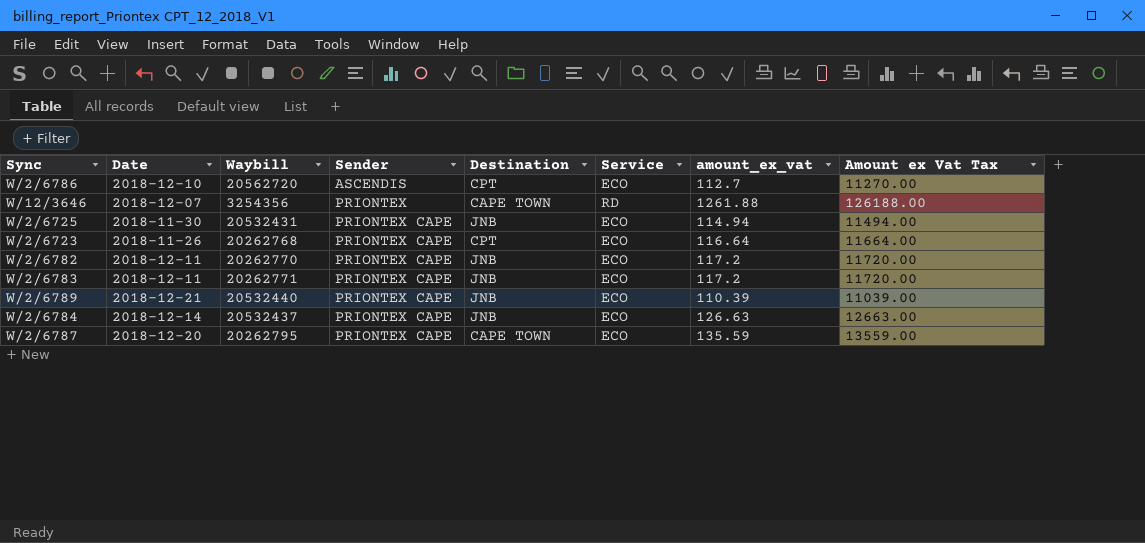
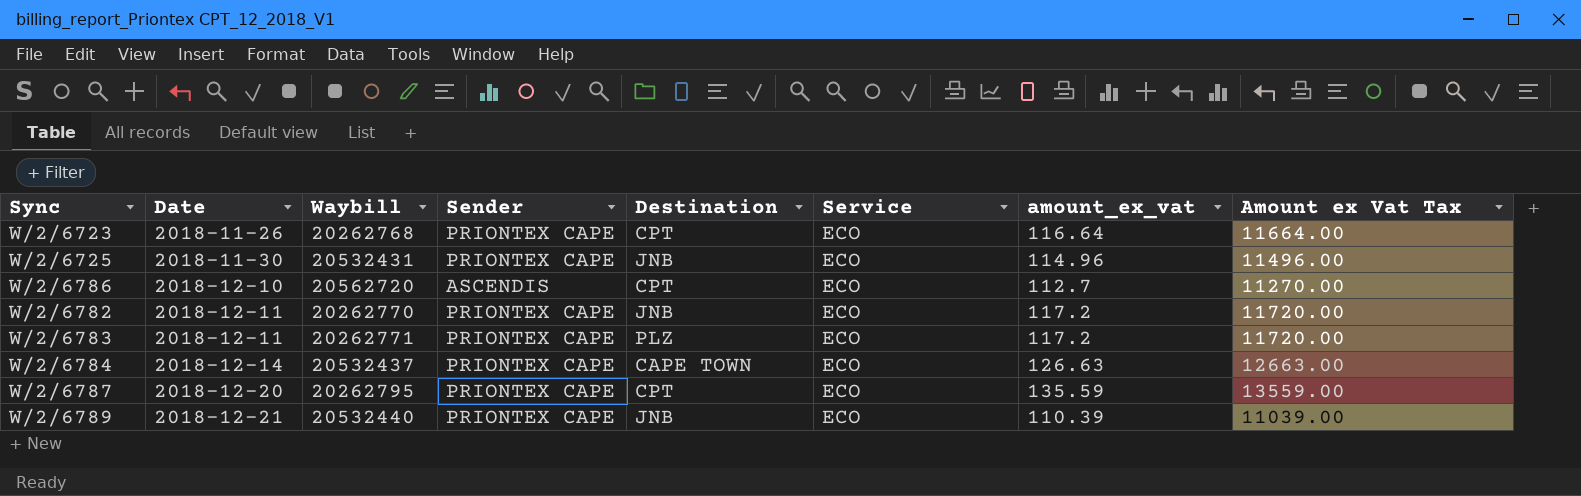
row order: Sender ascending -> Date ascending
row W/12/3646: 2018-12-07 | 3254356 | PRIONTEX | CAPE TOWN | RD | 1261.88 | 126188.00 -> none
W/2/6725 | amount_ex_vat: 114.94 -> 114.96
W/2/6725 | Amount ex Vat Tax: 11494.00 -> 11496.00
W/2/6783 | Destination: JNB -> PLZ
W/2/6784 | Destination: JNB -> CAPE TOWN
W/2/6787 | Destination: CAPE TOWN -> CPT

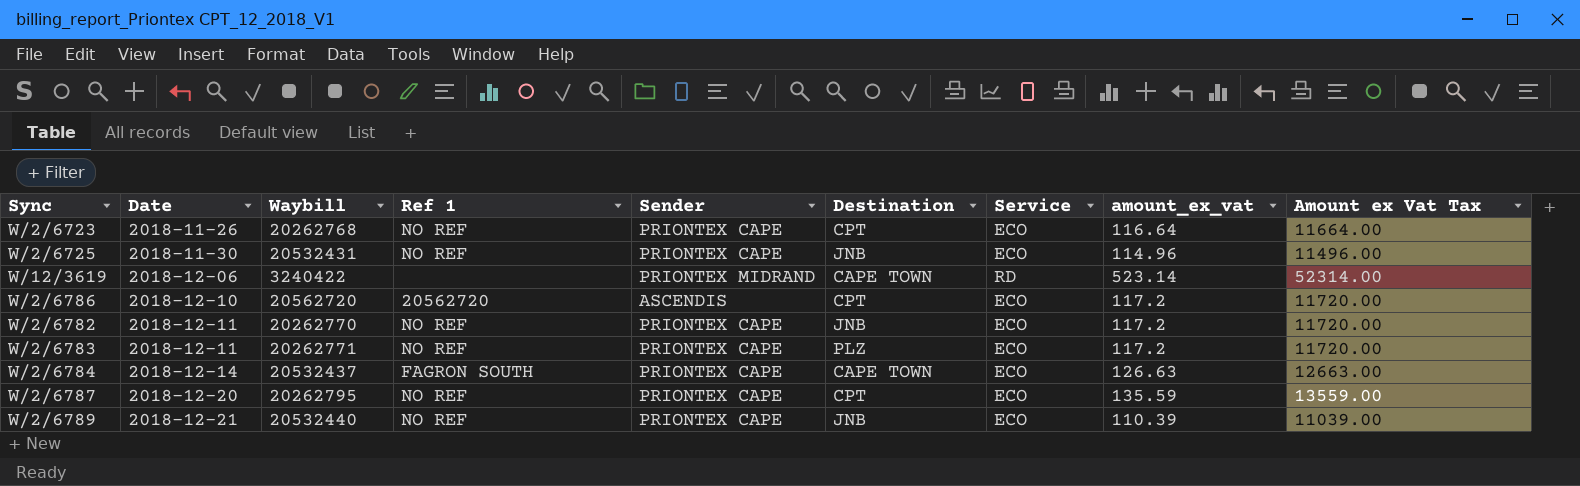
column Ref 1 | position: none -> 4
row W/12/3619: none -> 2018-12-06 | 3240422 | none | PRIONTEX MIDRAND | CAPE TOWN | RD | 523.14 | 52314.00
W/2/6786 | amount_ex_vat: 112.7 -> 117.2
W/2/6786 | Amount ex Vat Tax: 11270.00 -> 11720.00

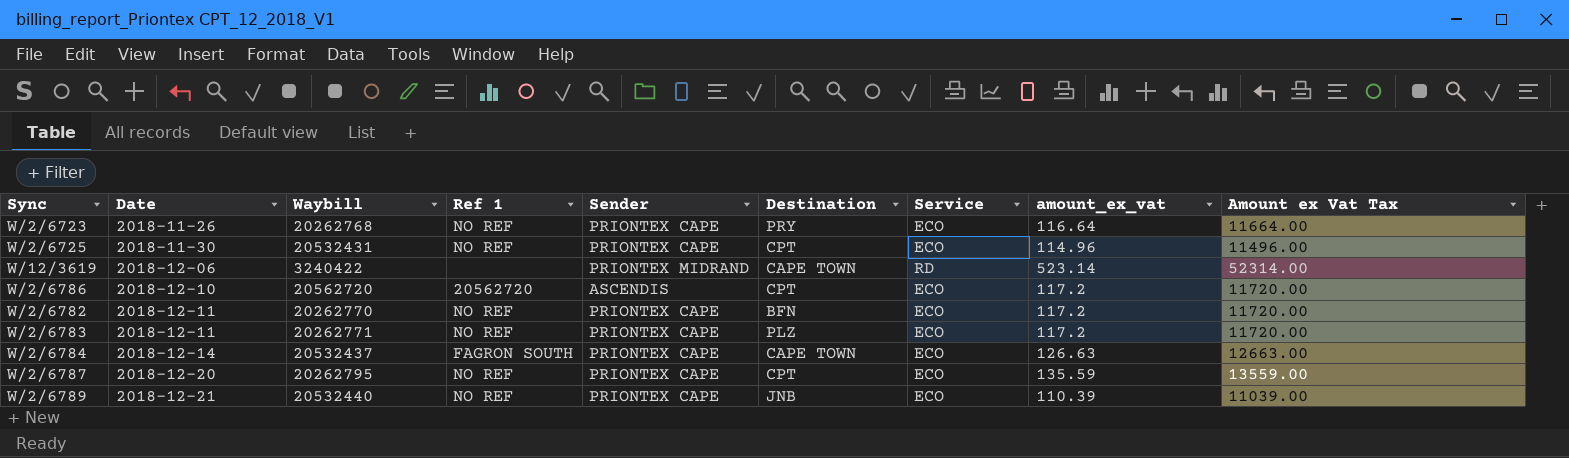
W/2/6723 | Destination: CPT -> PRY
W/2/6725 | Destination: JNB -> CPT
W/2/6782 | Destination: JNB -> BFN

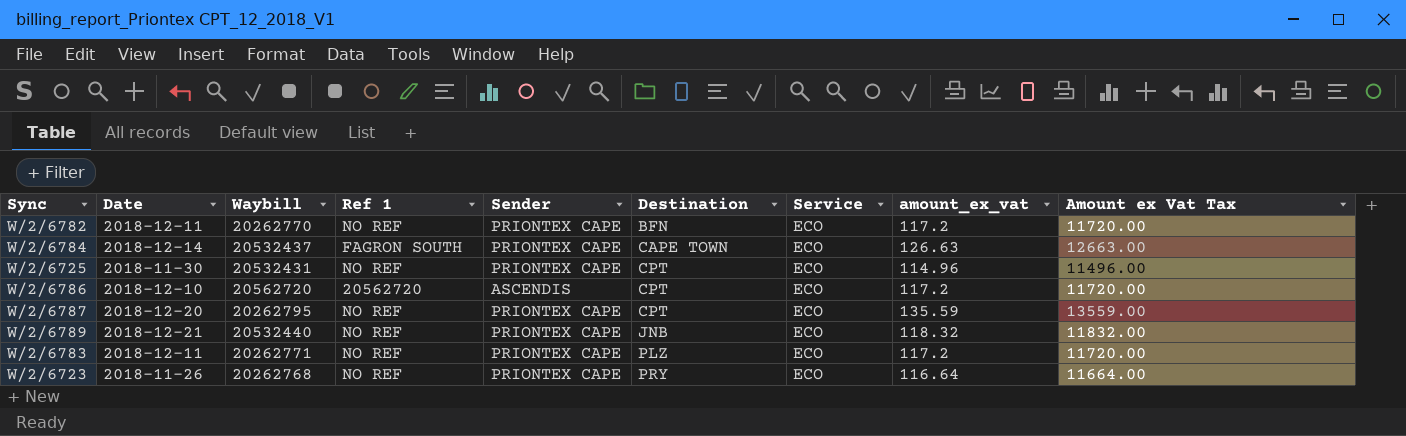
row order: Date ascending -> Destination ascending
row W/12/3619: 2018-12-06 | 3240422 | none | PRIONTEX MIDRAND | CAPE TOWN | RD | 523.14 | 52314.00 -> none
W/2/6789 | amount_ex_vat: 110.39 -> 118.32
W/2/6789 | Amount ex Vat Tax: 11039.00 -> 11832.00

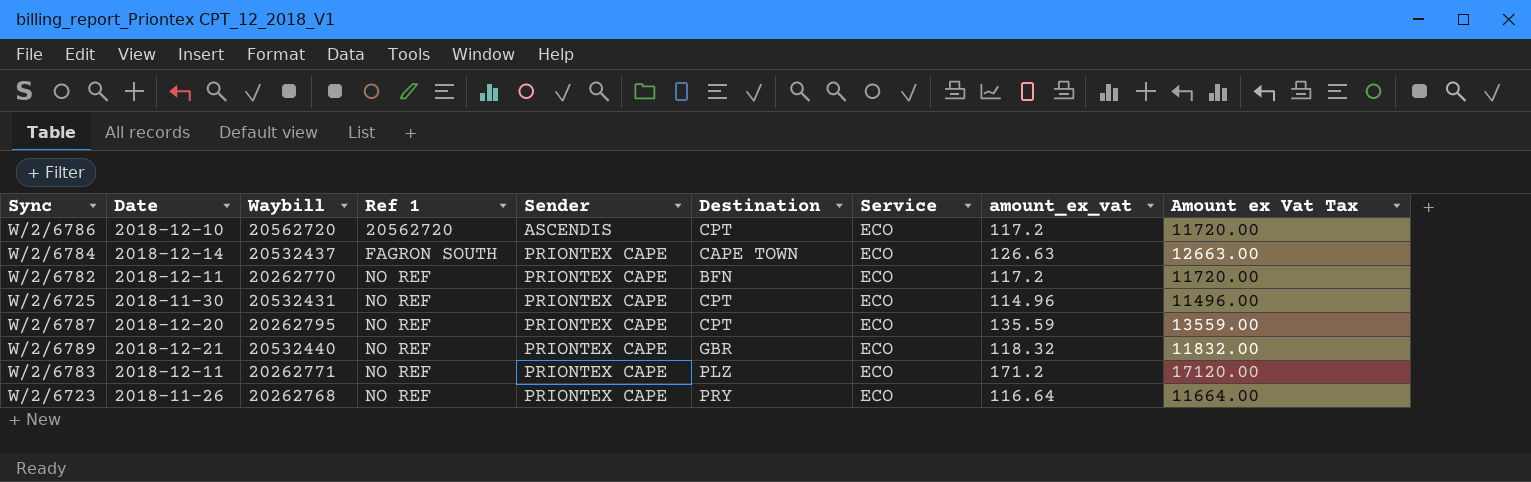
row order: Destination ascending -> Ref 1 ascending
W/2/6789 | Destination: JNB -> GBR
W/2/6783 | amount_ex_vat: 117.2 -> 171.2
W/2/6783 | Amount ex Vat Tax: 11720.00 -> 17120.00

